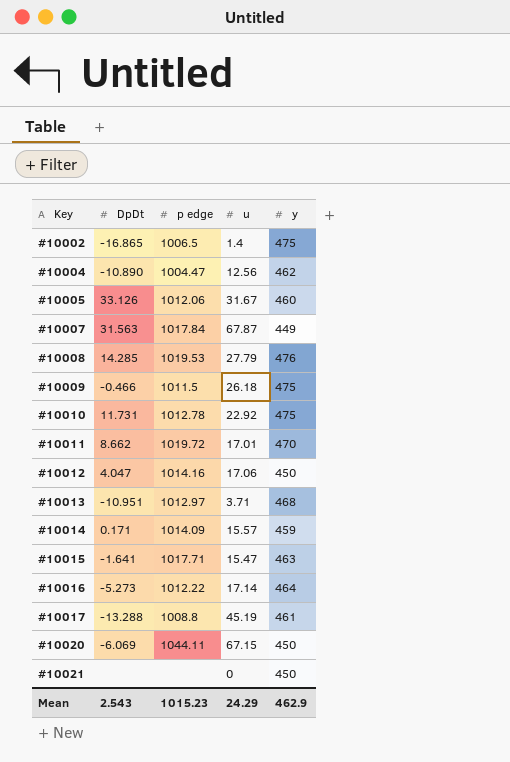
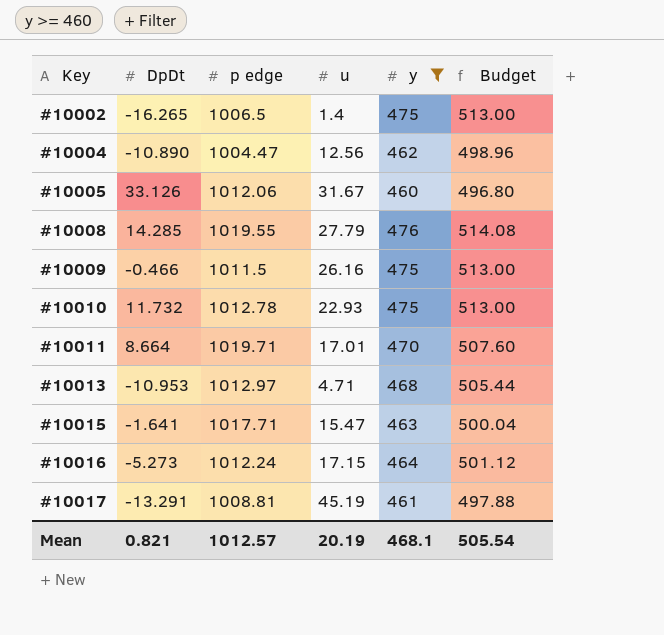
filter: none -> y >= 460
column Budget | formula: none -> [y] * 1.08
#10002 | DpDt: -16.865 -> -16.265
#10008 | p edge: 1019.53 -> 1019.55
#10009 | u: 26.18 -> 26.16
#10010 | DpDt: 11.731 -> 11.732
#10010 | u: 22.92 -> 22.93
#10011 | DpDt: 8.662 -> 8.664
#10011 | p edge: 1019.72 -> 1019.71
#10013 | DpDt: -10.951 -> -10.953
#10013 | u: 3.71 -> 4.71
#10016 | p edge: 1012.22 -> 1012.24
#10016 | u: 17.14 -> 17.15
#10017 | DpDt: -13.288 -> -13.291
#10017 | p edge: 1008.8 -> 1008.81
Mean | DpDt: 2.543 -> 0.821
Mean | p edge: 1015.23 -> 1012.57
Mean | u: 24.29 -> 20.19
Mean | y: 462.9 -> 468.1

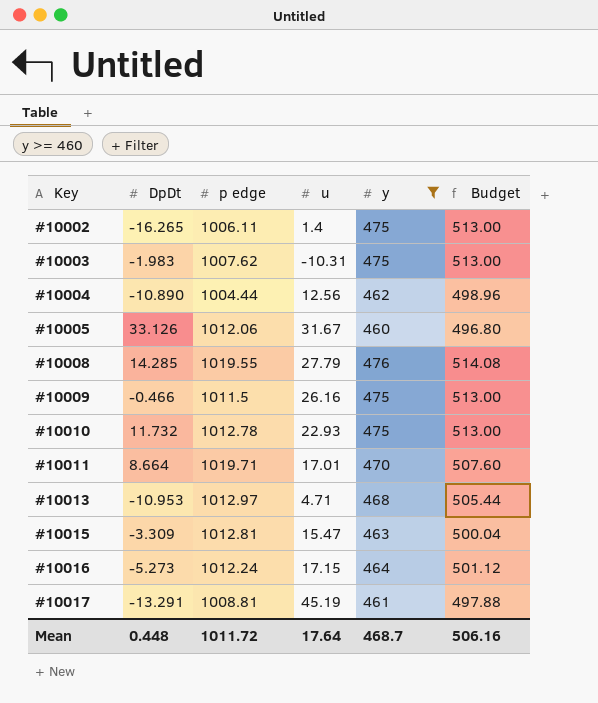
#10002 | p edge: 1006.5 -> 1006.11
row #10003: none -> -1.983 | 1007.62 | -10.31 | 475 | 513.00
#10004 | p edge: 1004.47 -> 1004.44
#10015 | DpDt: -1.641 -> -3.309
#10015 | p edge: 1017.71 -> 1012.81
Mean | DpDt: 0.821 -> 0.448
Mean | p edge: 1012.57 -> 1011.72
Mean | u: 20.19 -> 17.64
Mean | y: 468.1 -> 468.7
Mean | Budget: 505.54 -> 506.16

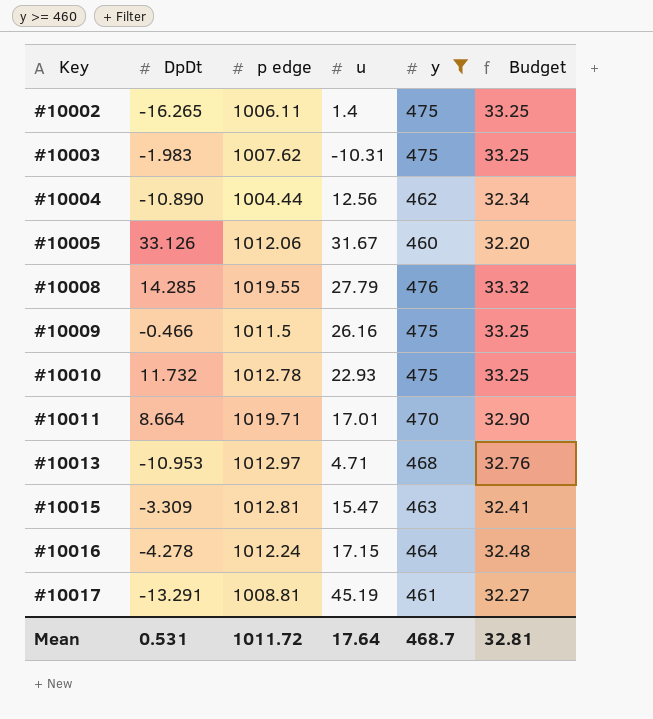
column Budget | formula: [y] * 1.08 -> [y] * 0.07
#10016 | DpDt: -5.273 -> -4.278
Mean | DpDt: 0.448 -> 0.531
Mean | Budget: 506.16 -> 32.81

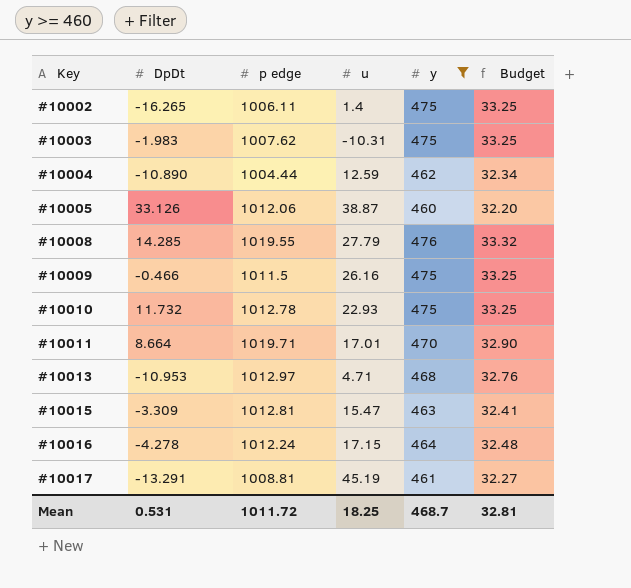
#10004 | u: 12.56 -> 12.59
#10005 | u: 31.67 -> 38.87
Mean | u: 17.64 -> 18.25

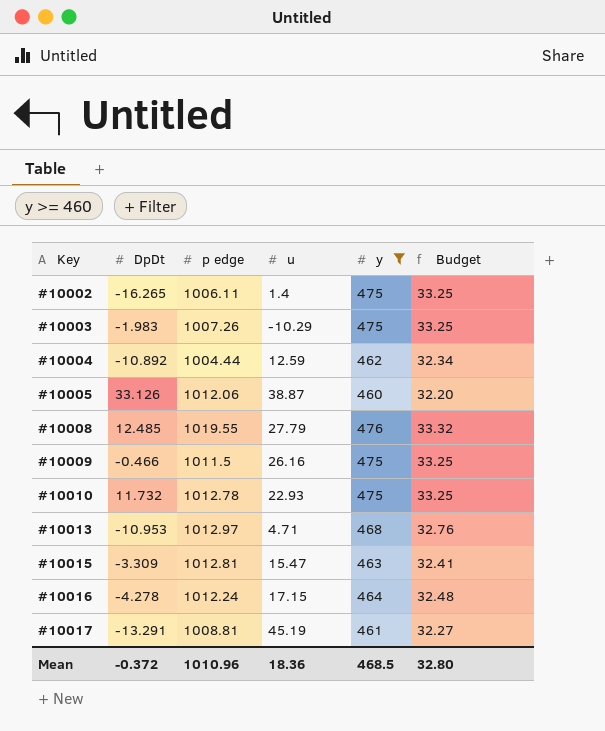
row #10011: 8.664 | 1019.71 | 17.01 | 470 | 32.90 -> none
#10003 | p edge: 1007.62 -> 1007.26
#10003 | u: -10.31 -> -10.29
#10004 | DpDt: -10.890 -> -10.892
#10008 | DpDt: 14.285 -> 12.485
Mean | DpDt: 0.531 -> -0.372
Mean | p edge: 1011.72 -> 1010.96
Mean | u: 18.25 -> 18.36
Mean | y: 468.7 -> 468.5
Mean | Budget: 32.81 -> 32.80

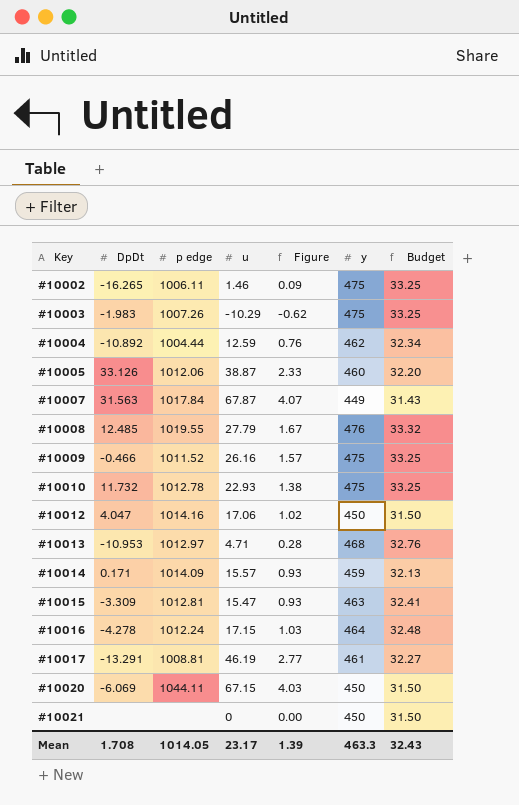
filter: y >= 460 -> none
column Figure | formula: none -> [u] * 0.06
#10002 | u: 1.4 -> 1.46
#10009 | p edge: 1011.5 -> 1011.52
#10017 | u: 45.19 -> 46.19
Mean | DpDt: -0.372 -> 1.708
Mean | p edge: 1010.96 -> 1014.05
Mean | u: 18.36 -> 23.17
Mean | y: 468.5 -> 463.3
Mean | Budget: 32.80 -> 32.43

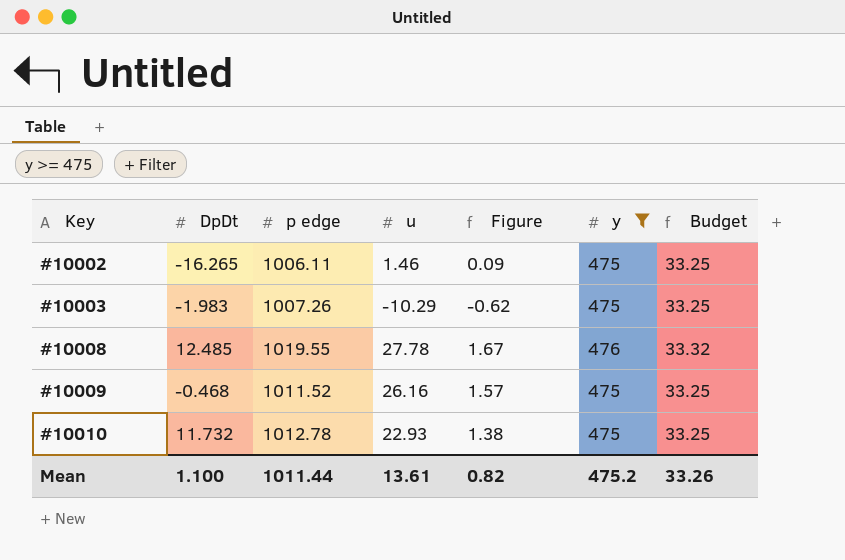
filter: none -> y >= 475
#10008 | u: 27.79 -> 27.78
#10009 | DpDt: -0.466 -> -0.468
Mean | DpDt: 1.708 -> 1.100
Mean | p edge: 1014.05 -> 1011.44
Mean | u: 23.17 -> 13.61
Mean | Figure: 1.39 -> 0.82
Mean | y: 463.3 -> 475.2
Mean | Budget: 32.43 -> 33.26

